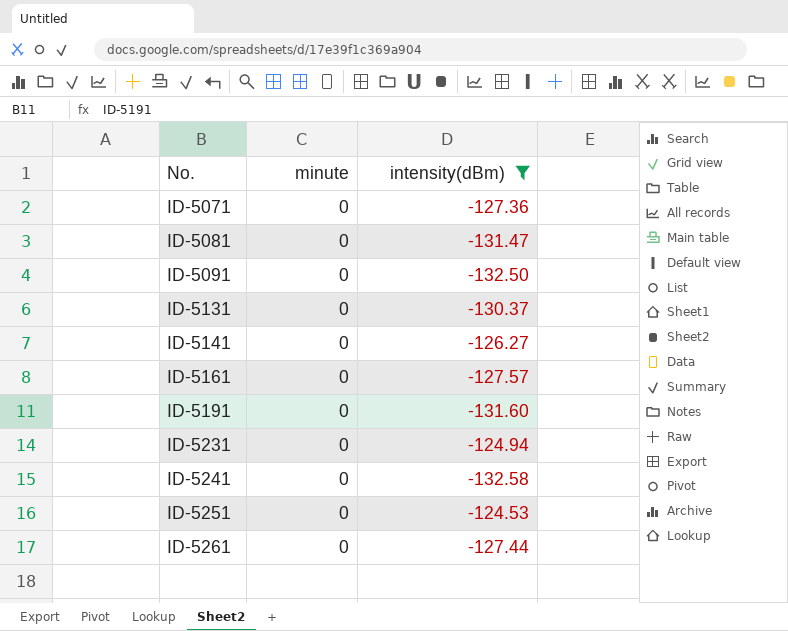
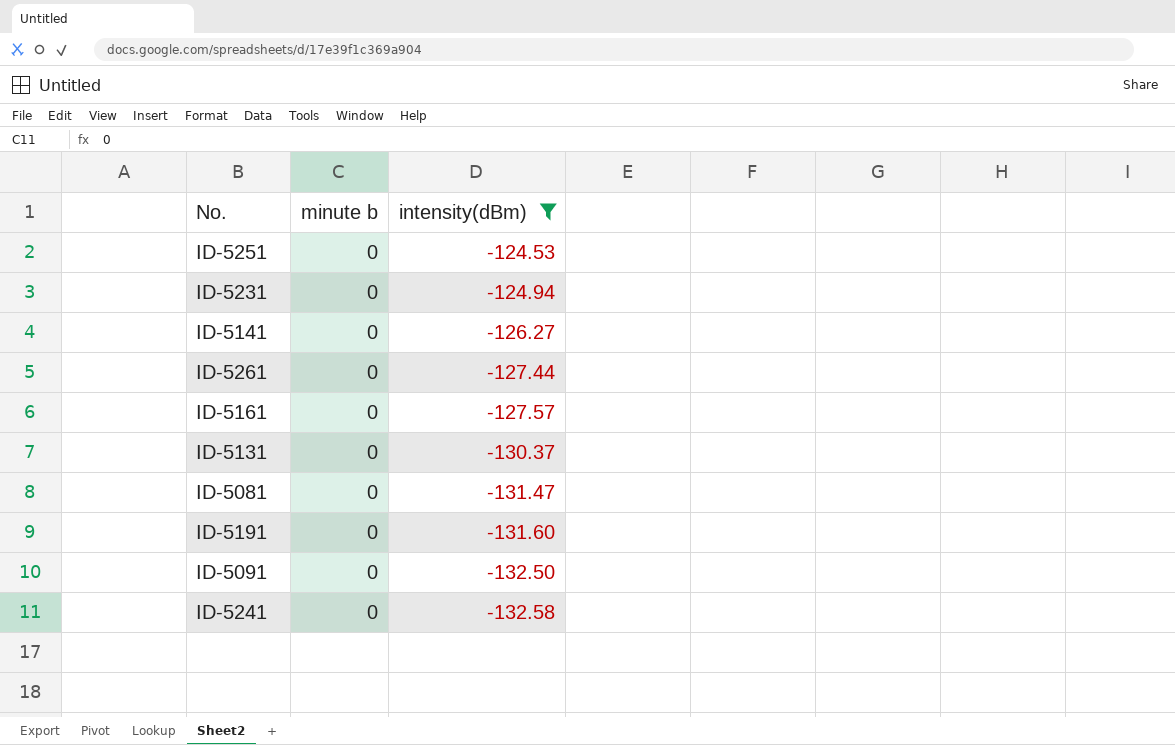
row order: No. ascending -> intensity(dBm) descending
column name: minute -> minute b
row ID-5071: 0 | -127.36 -> none

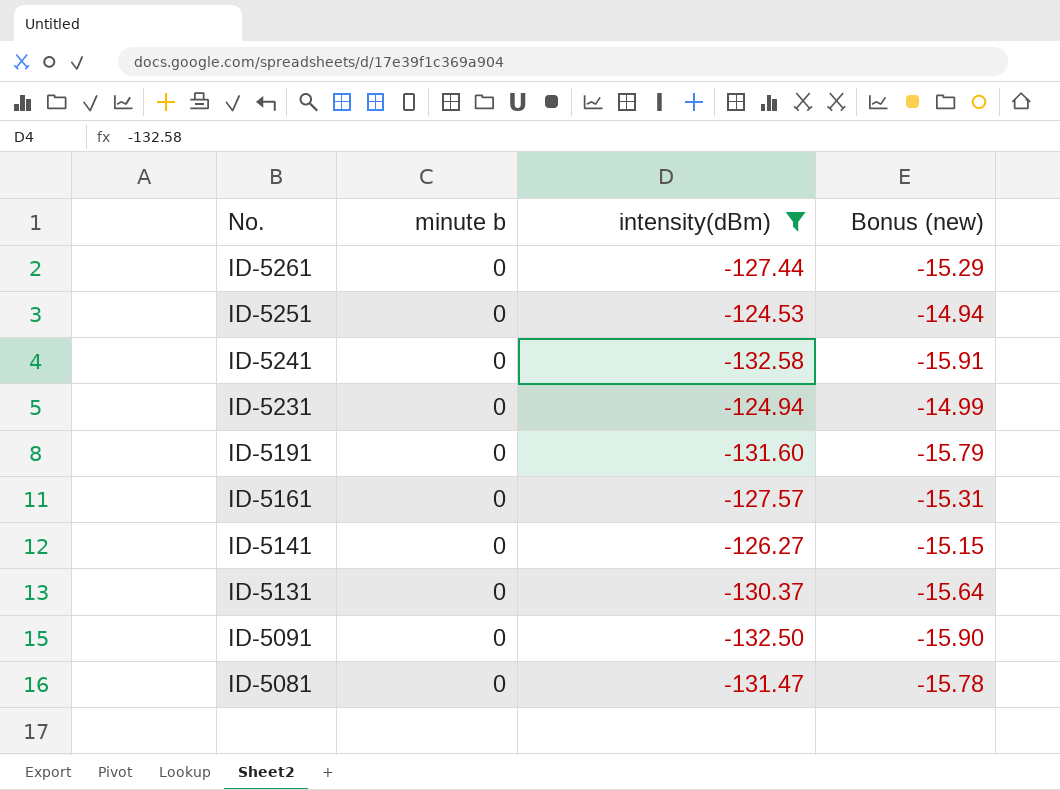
row order: intensity(dBm) descending -> No. descending
column Bonus (new) | formula: none -> [intensity(dBm)] * 0.12

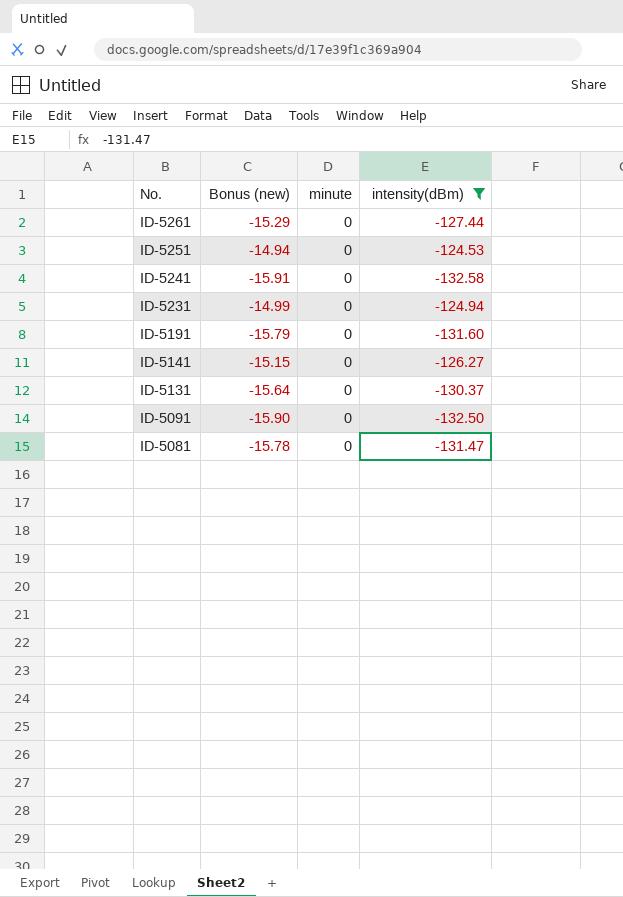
column Bonus (new) | position: 4 -> 2
column name: minute b -> minute
row ID-5161: 0 | -127.57 | -15.31 -> none

